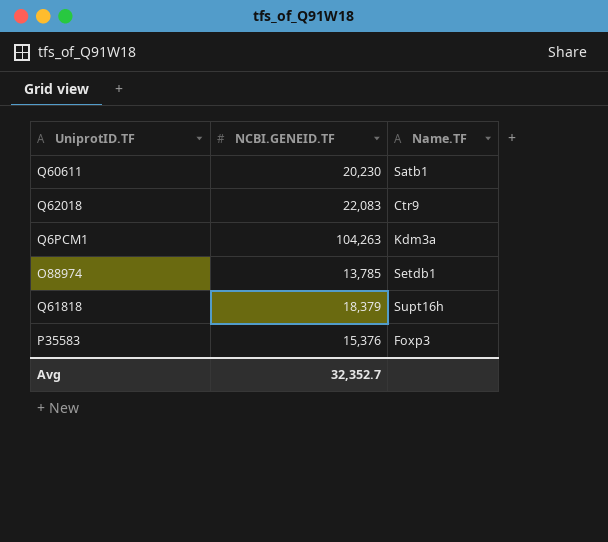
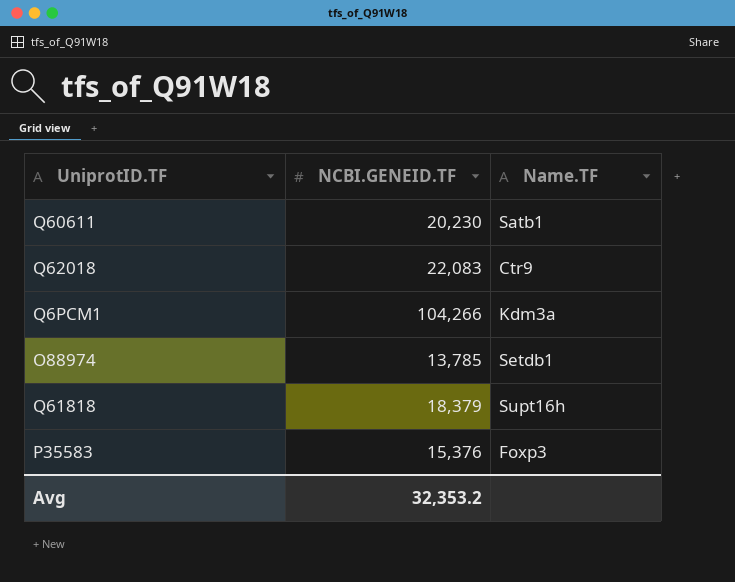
Q6PCM1 | NCBI.GENEID.TF: 104,263 -> 104,266
Avg | NCBI.GENEID.TF: 32,352.7 -> 32,353.2

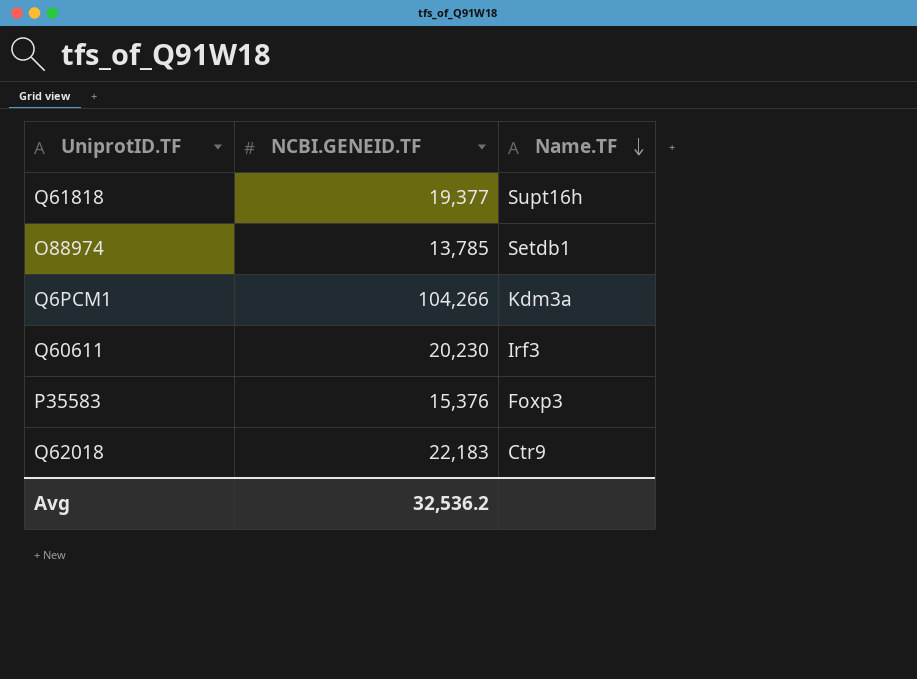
row order: none -> Name.TF descending
Q61818 | NCBI.GENEID.TF: 18,379 -> 19,377
Q60611 | Name.TF: Satb1 -> Irf3
Q62018 | NCBI.GENEID.TF: 22,083 -> 22,183
Avg | NCBI.GENEID.TF: 32,353.2 -> 32,536.2

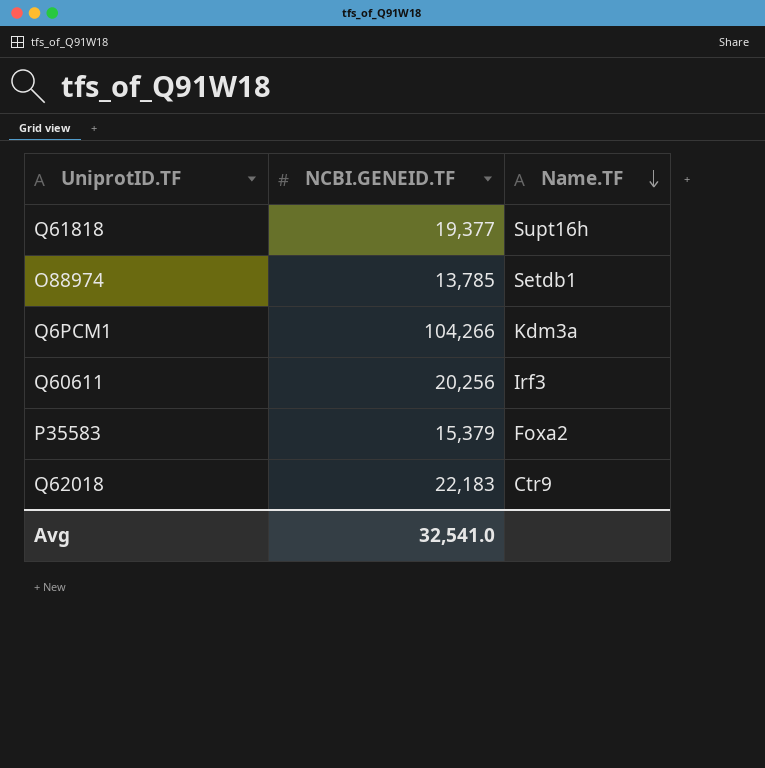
Q60611 | NCBI.GENEID.TF: 20,230 -> 20,256
P35583 | NCBI.GENEID.TF: 15,376 -> 15,379
P35583 | Name.TF: Foxp3 -> Foxa2
Avg | NCBI.GENEID.TF: 32,536.2 -> 32,541.0

